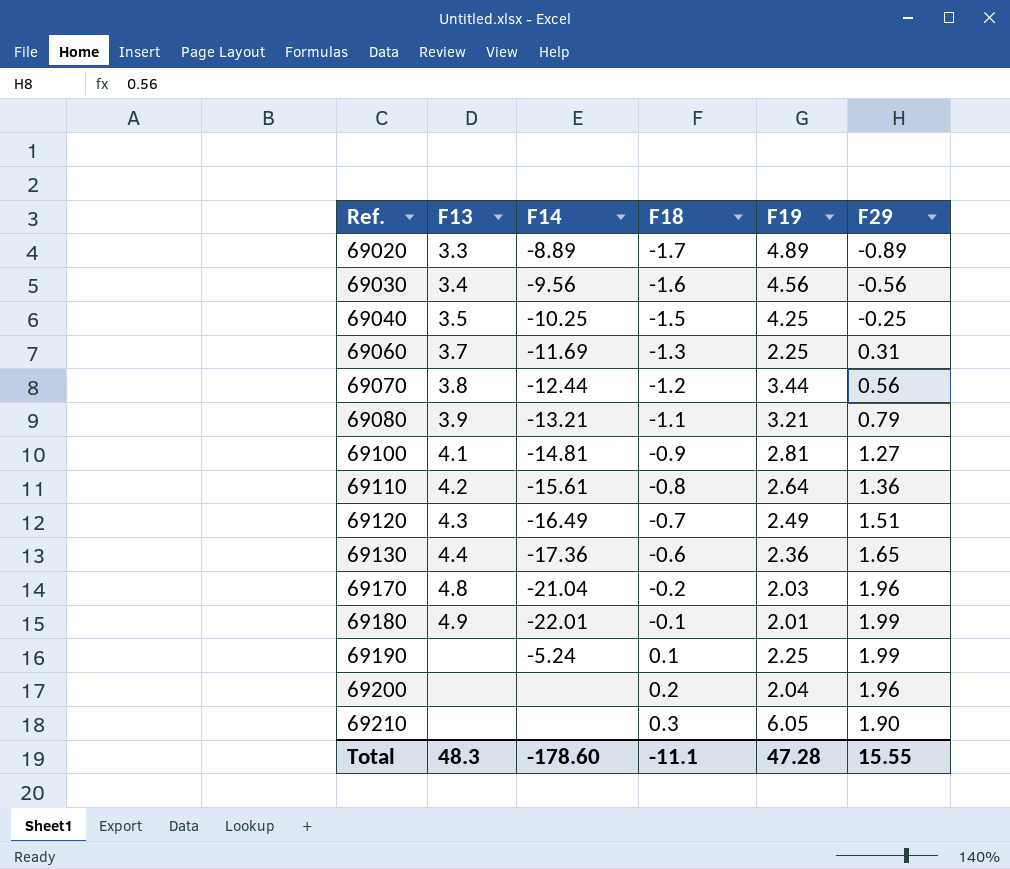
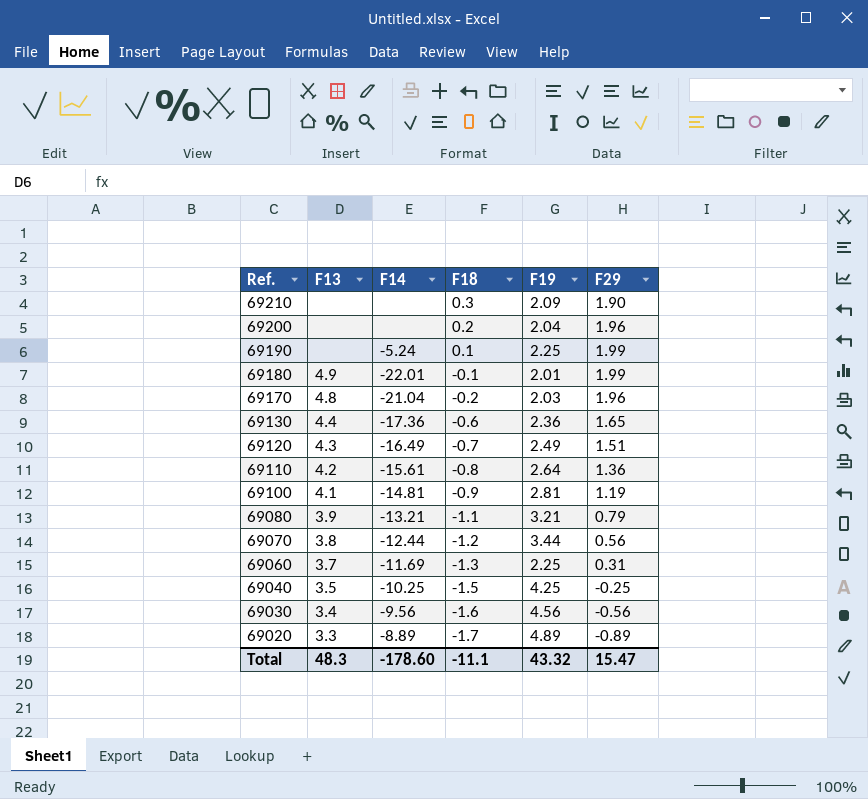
row order: Ref. ascending -> Ref. descending
69210 | F19: 6.05 -> 2.09
69100 | F29: 1.27 -> 1.19
Total | F19: 47.28 -> 43.32
Total | F29: 15.55 -> 15.47

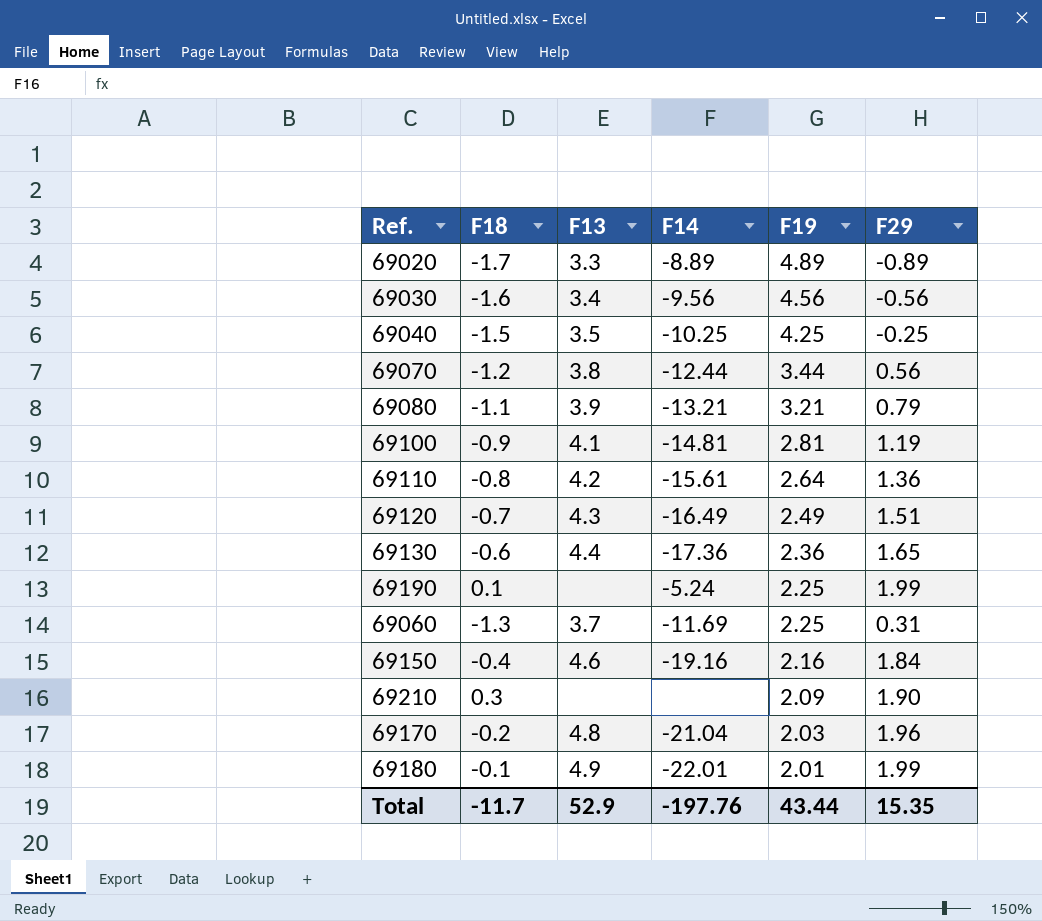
row order: Ref. descending -> F19 descending
column F18 | position: 4 -> 2
row 69200: none | none | 0.2 | 2.04 | 1.96 -> none
row 69150: none -> -0.4 | 4.6 | -19.16 | 2.16 | 1.84
Total | F18: -11.1 -> -11.7
Total | F13: 48.3 -> 52.9
Total | F14: -178.60 -> -197.76
Total | F19: 43.32 -> 43.44
Total | F29: 15.47 -> 15.35

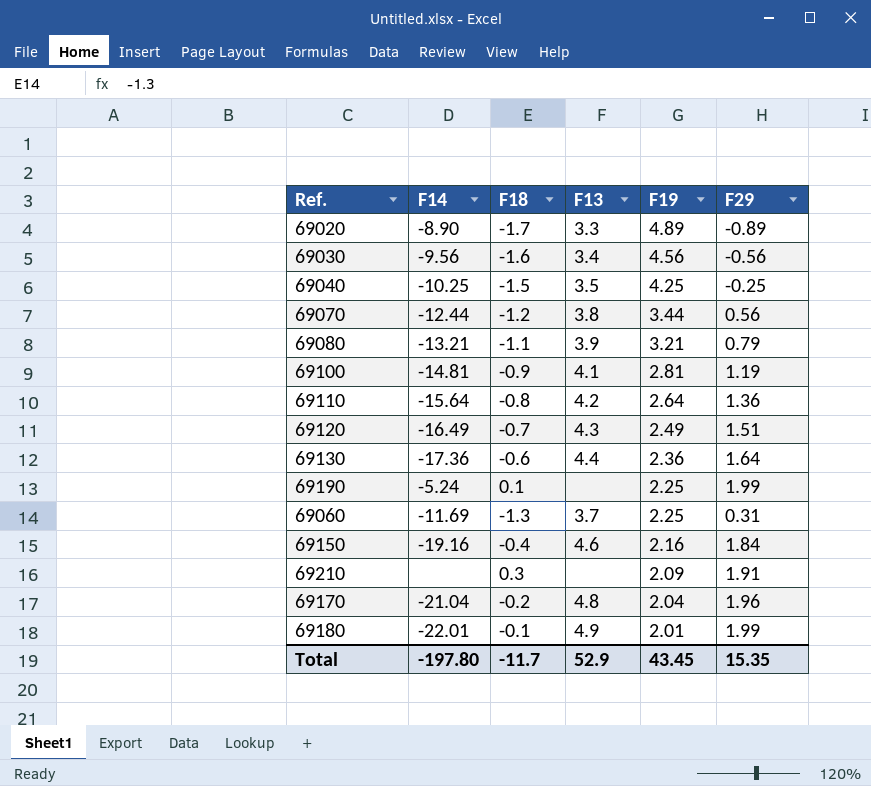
column F14 | position: 4 -> 2
69020 | F14: -8.89 -> -8.90
69110 | F14: -15.61 -> -15.64
69130 | F29: 1.65 -> 1.64
69210 | F29: 1.90 -> 1.91
69170 | F19: 2.03 -> 2.04
Total | F14: -197.76 -> -197.80
Total | F19: 43.44 -> 43.45

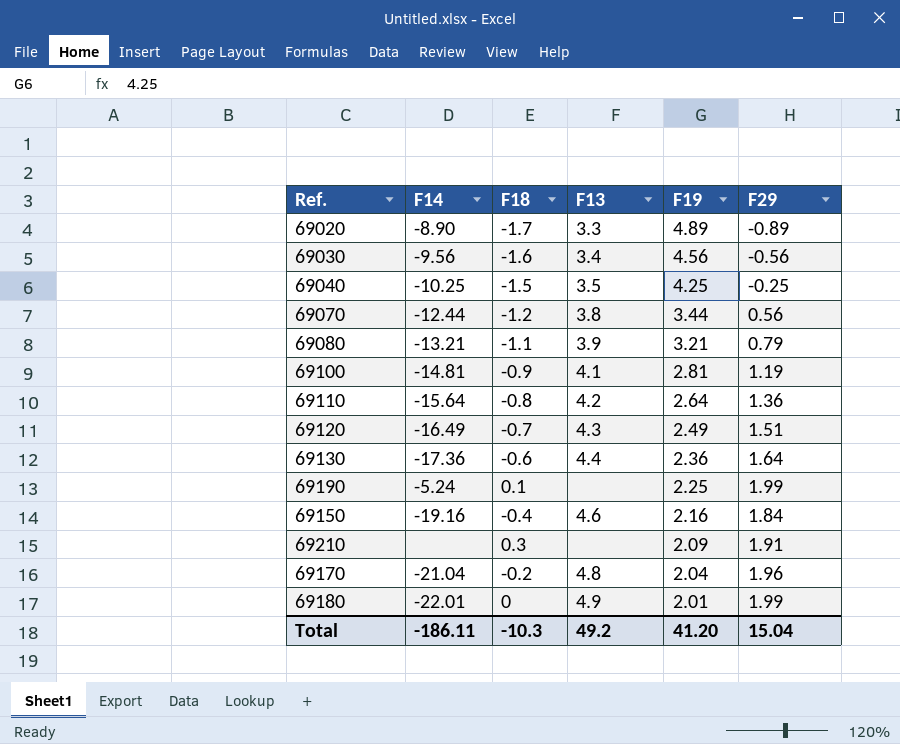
row 69060: -11.69 | -1.3 | 3.7 | 2.25 | 0.31 -> none
69180 | F18: -0.1 -> 0
Total | F14: -197.80 -> -186.11
Total | F18: -11.7 -> -10.3
Total | F13: 52.9 -> 49.2
Total | F19: 43.45 -> 41.20
Total | F29: 15.35 -> 15.04

